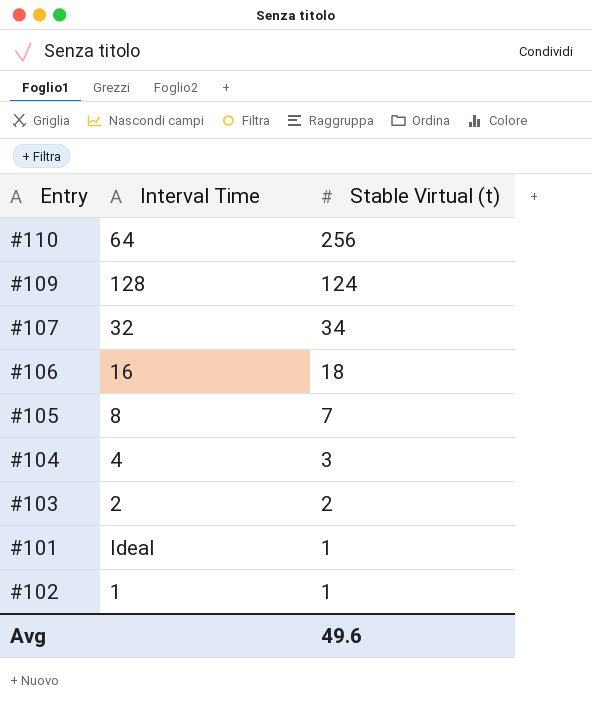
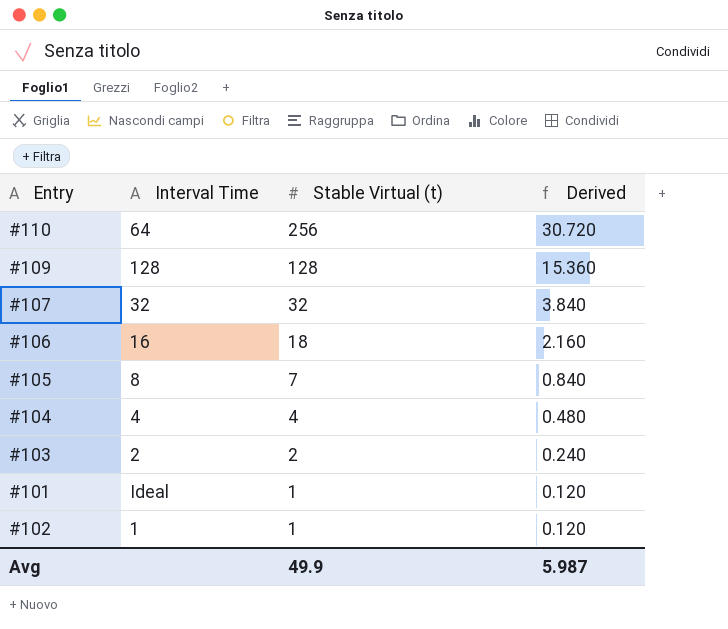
column Derived | formula: none -> [Stable Virtual (t)] * 0.12
#109 | Stable Virtual (t): 124 -> 128
#107 | Stable Virtual (t): 34 -> 32
#104 | Stable Virtual (t): 3 -> 4
Avg | Stable Virtual (t): 49.6 -> 49.9

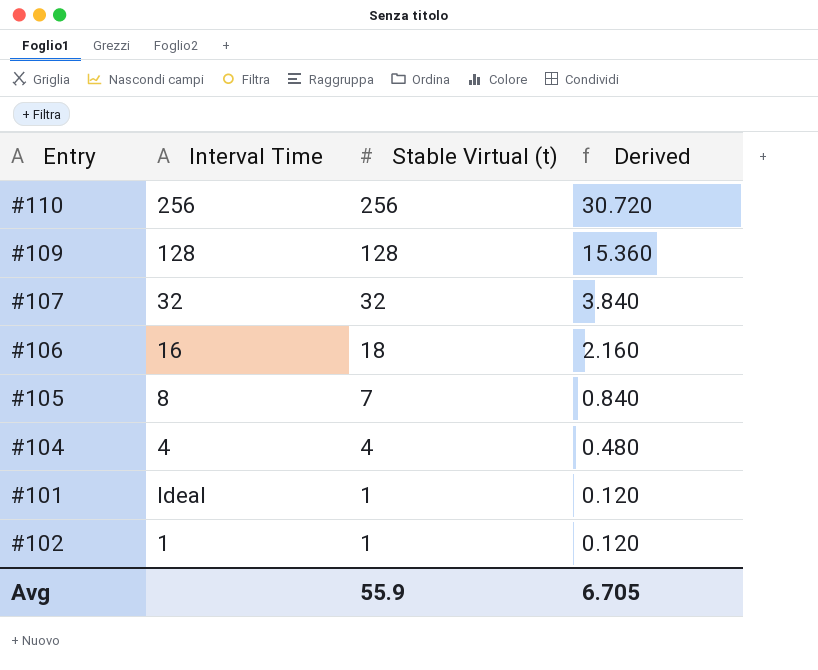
row #103: 2 | 2 | 0.240 -> none
#110 | Interval Time: 64 -> 256
Avg | Stable Virtual (t): 49.9 -> 55.9
Avg | Derived: 5.987 -> 6.705

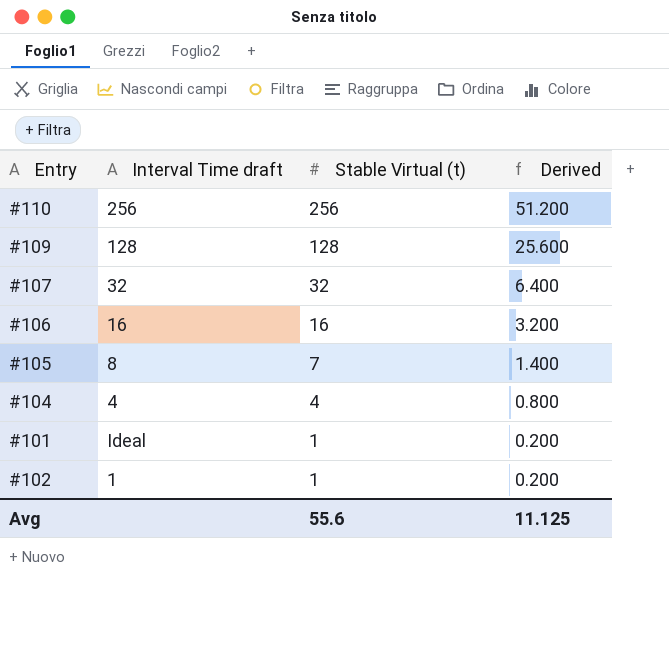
column name: Interval Time -> Interval Time draft
column Derived | formula: [Stable Virtual (t)] * 0.12 -> [Stable Virtual (t)] * 0.2
#106 | Stable Virtual (t): 18 -> 16
Avg | Stable Virtual (t): 55.9 -> 55.6
Avg | Derived: 6.705 -> 11.125

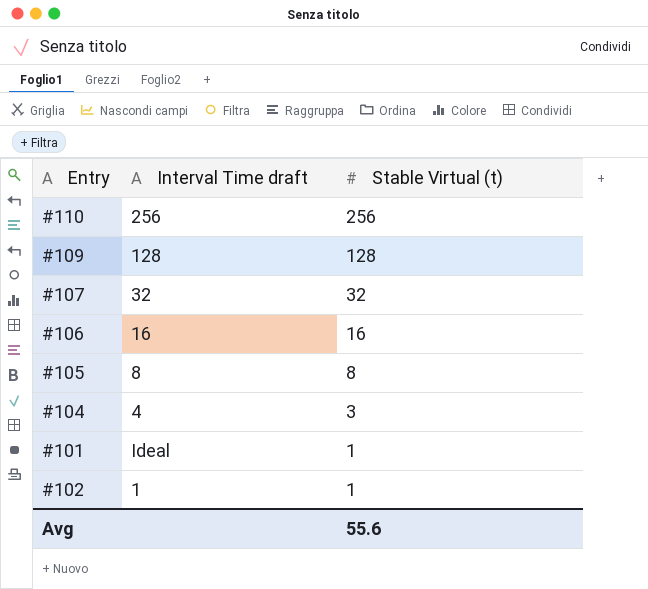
column Derived | formula: [Stable Virtual (t)] * 0.2 -> none
#105 | Stable Virtual (t): 7 -> 8
#104 | Stable Virtual (t): 4 -> 3

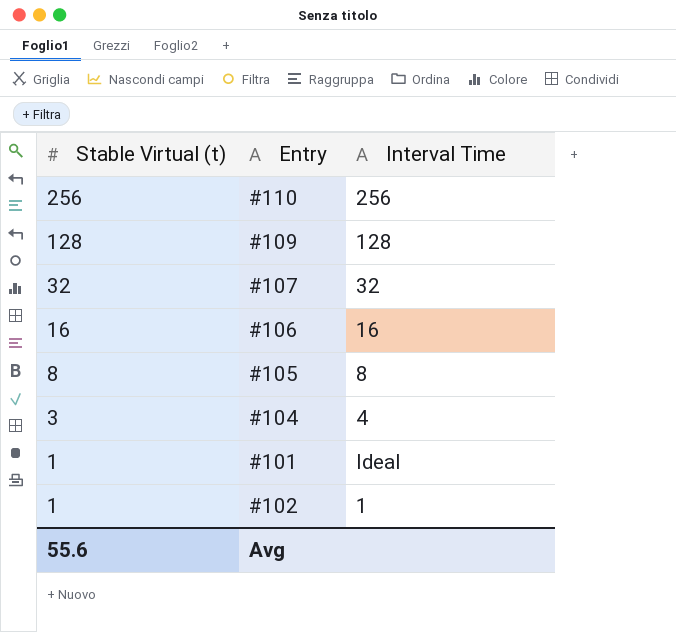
column Stable Virtual (t) | position: 3 -> 1
column name: Interval Time draft -> Interval Time

